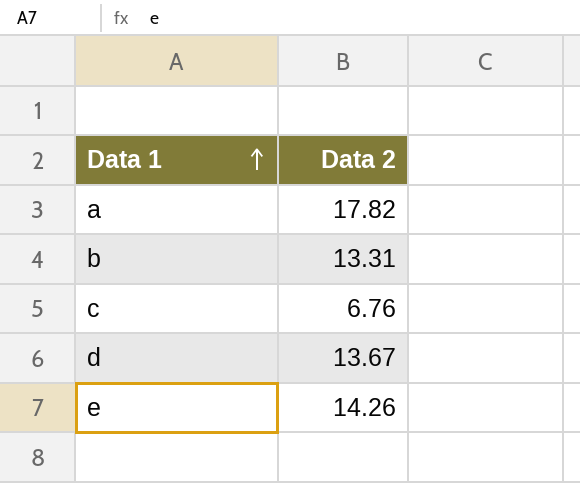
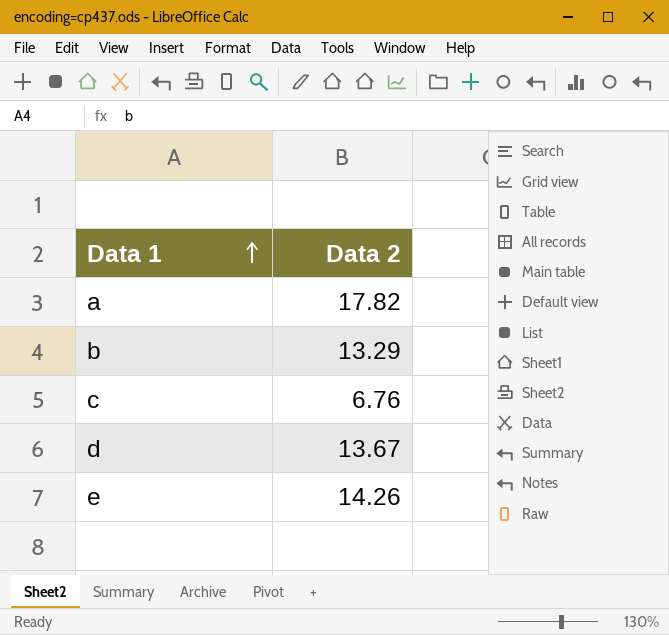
b | Data 2: 13.31 -> 13.29

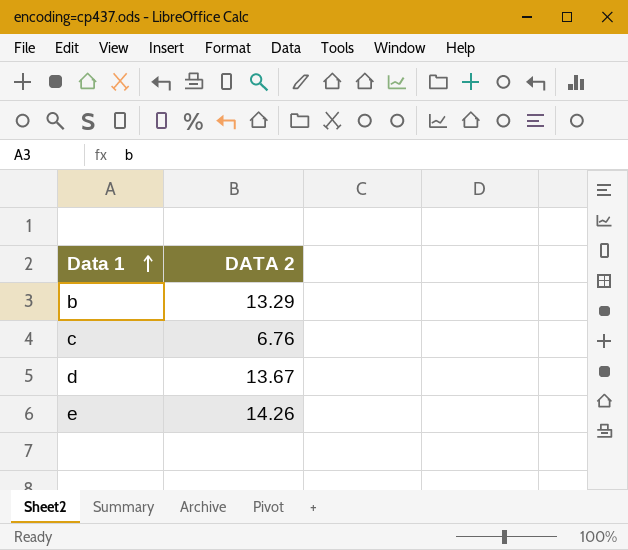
column name: Data 2 -> DATA 2
row a: 17.82 -> none

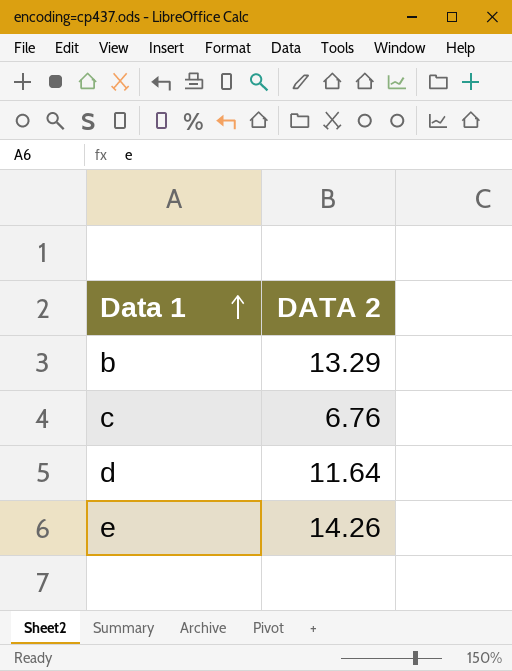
d | DATA 2: 13.67 -> 11.64

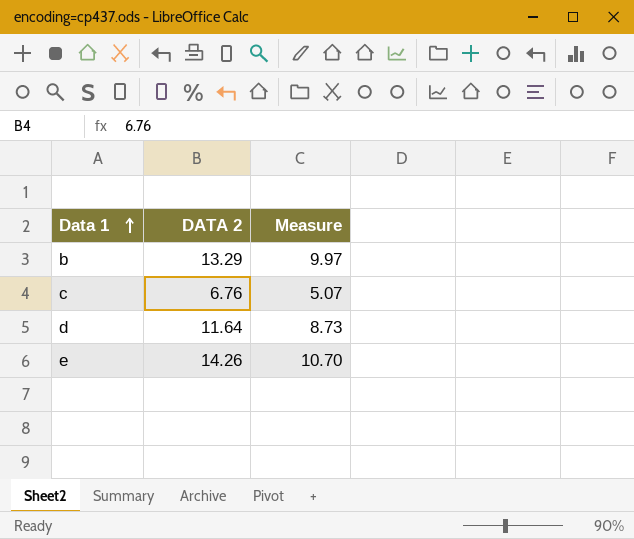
column Measure | formula: none -> [DATA 2] * 0.75

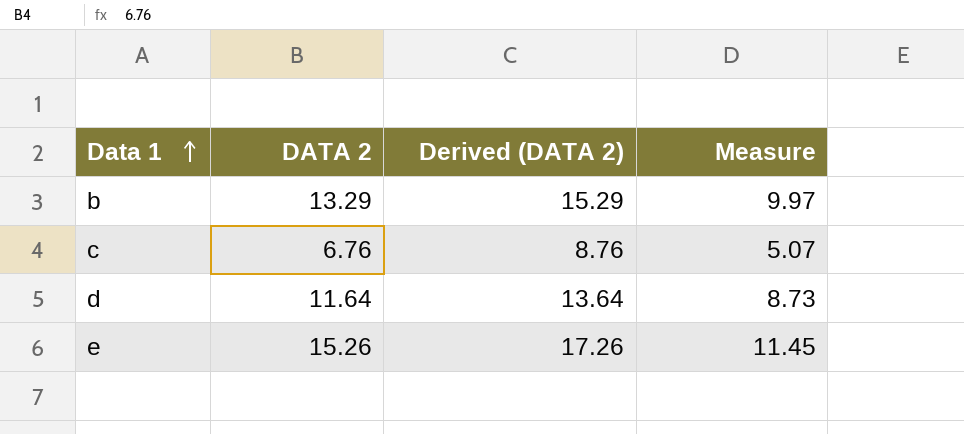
column Derived (DATA 2) | formula: none -> [DATA 2] + 2
e | DATA 2: 14.26 -> 15.26
e | Measure: 10.70 -> 11.45

